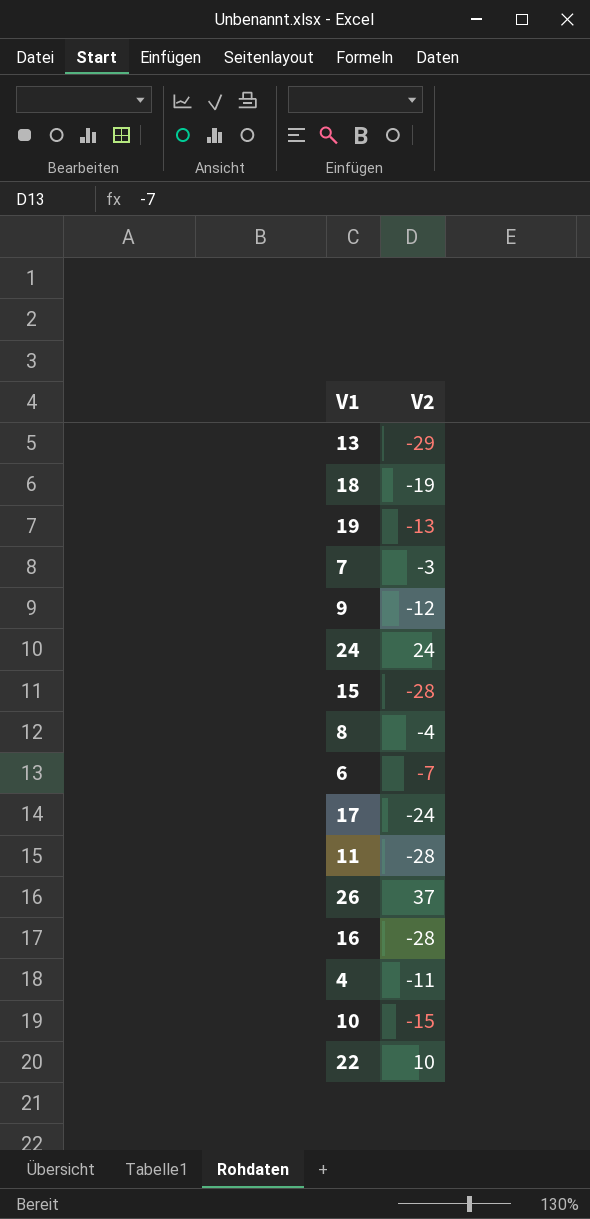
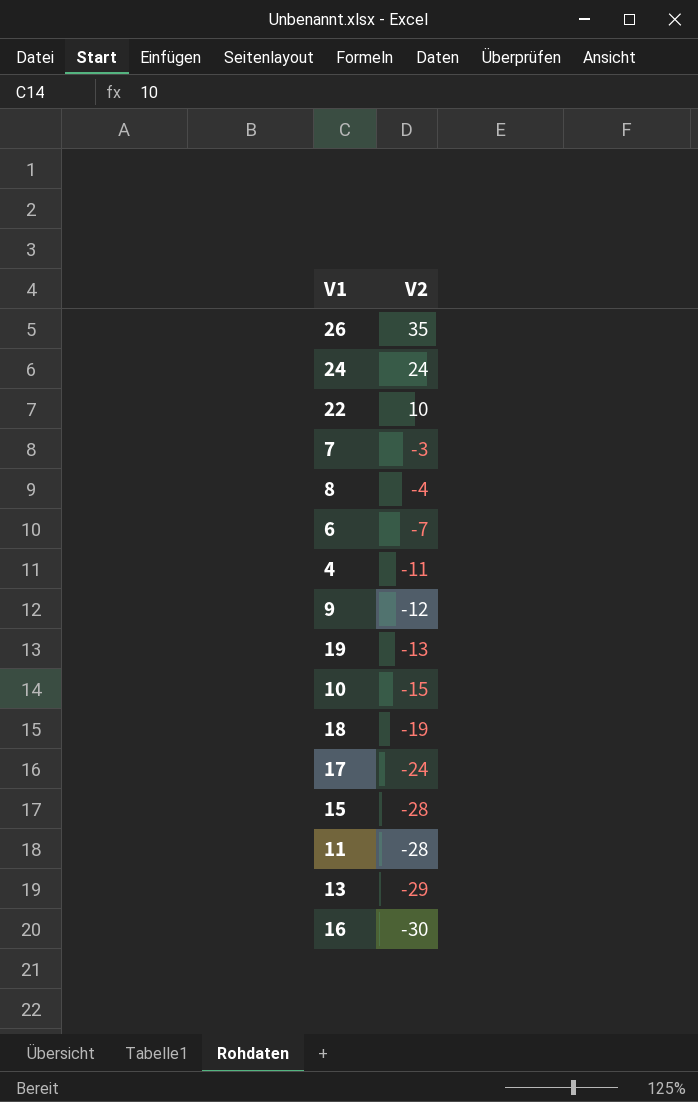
row order: none -> V2 descending
26 | V2: 37 -> 35
16 | V2: -28 -> -30

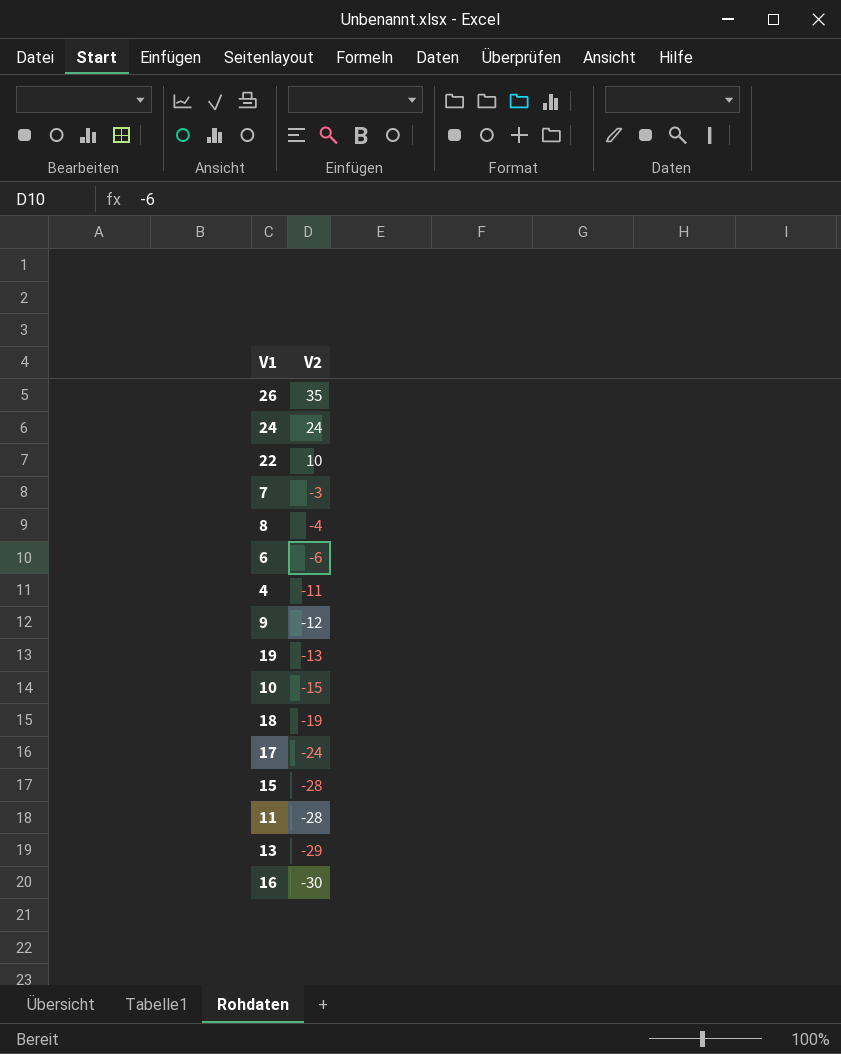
6 | V2: -7 -> -6

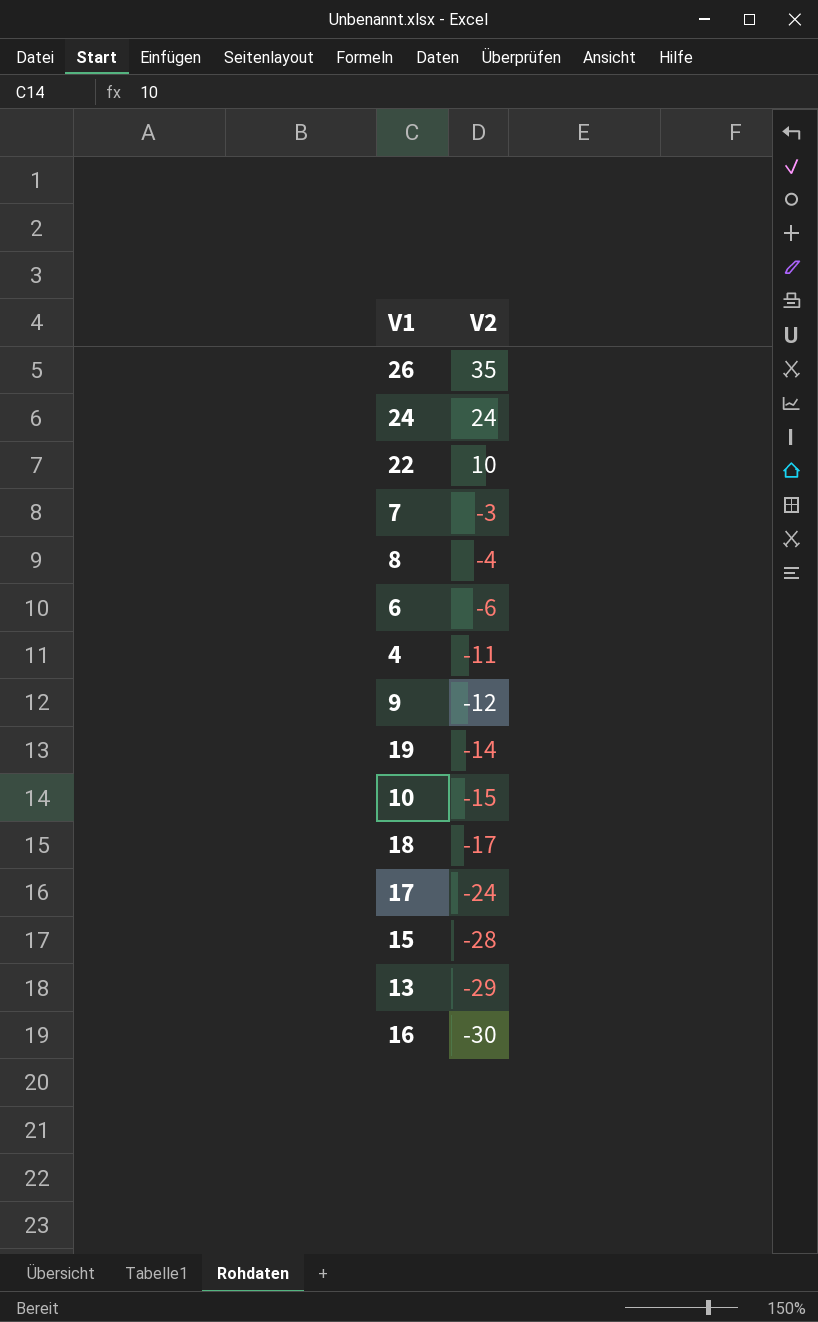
row 11: -28 -> none
19 | V2: -13 -> -14
18 | V2: -19 -> -17

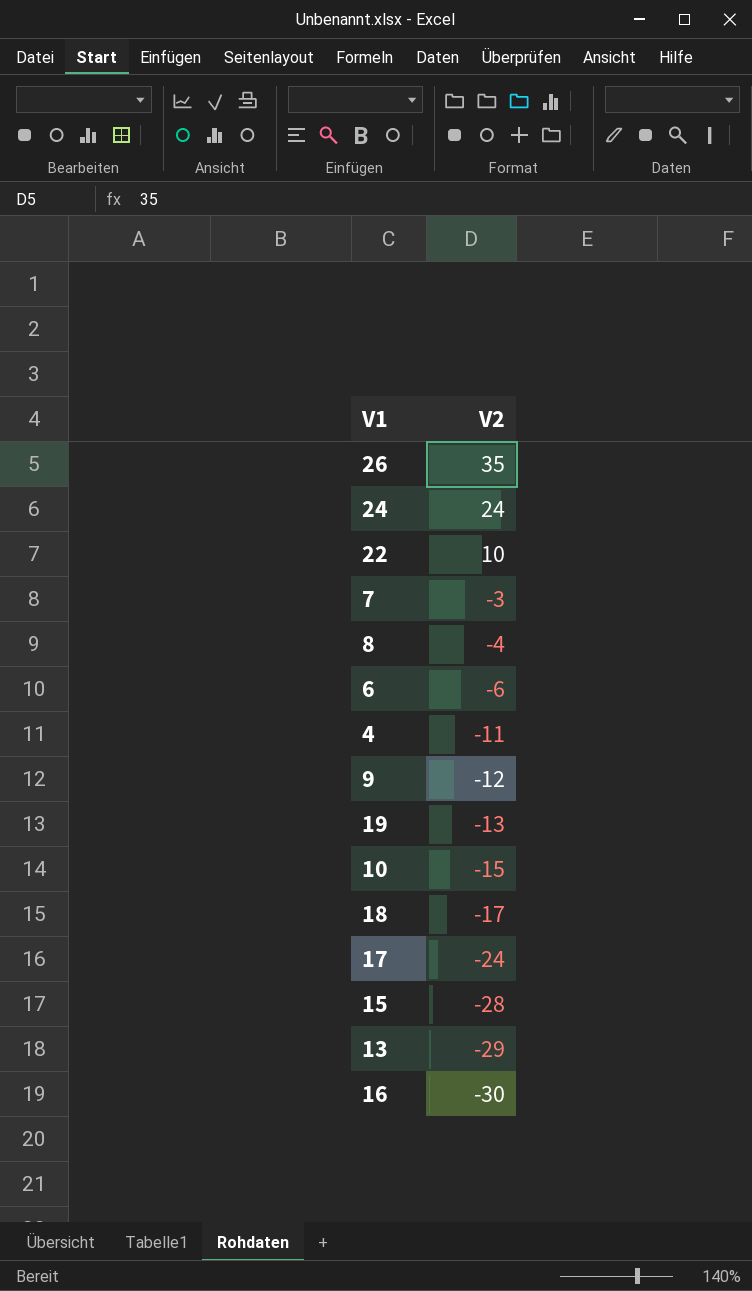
19 | V2: -14 -> -13

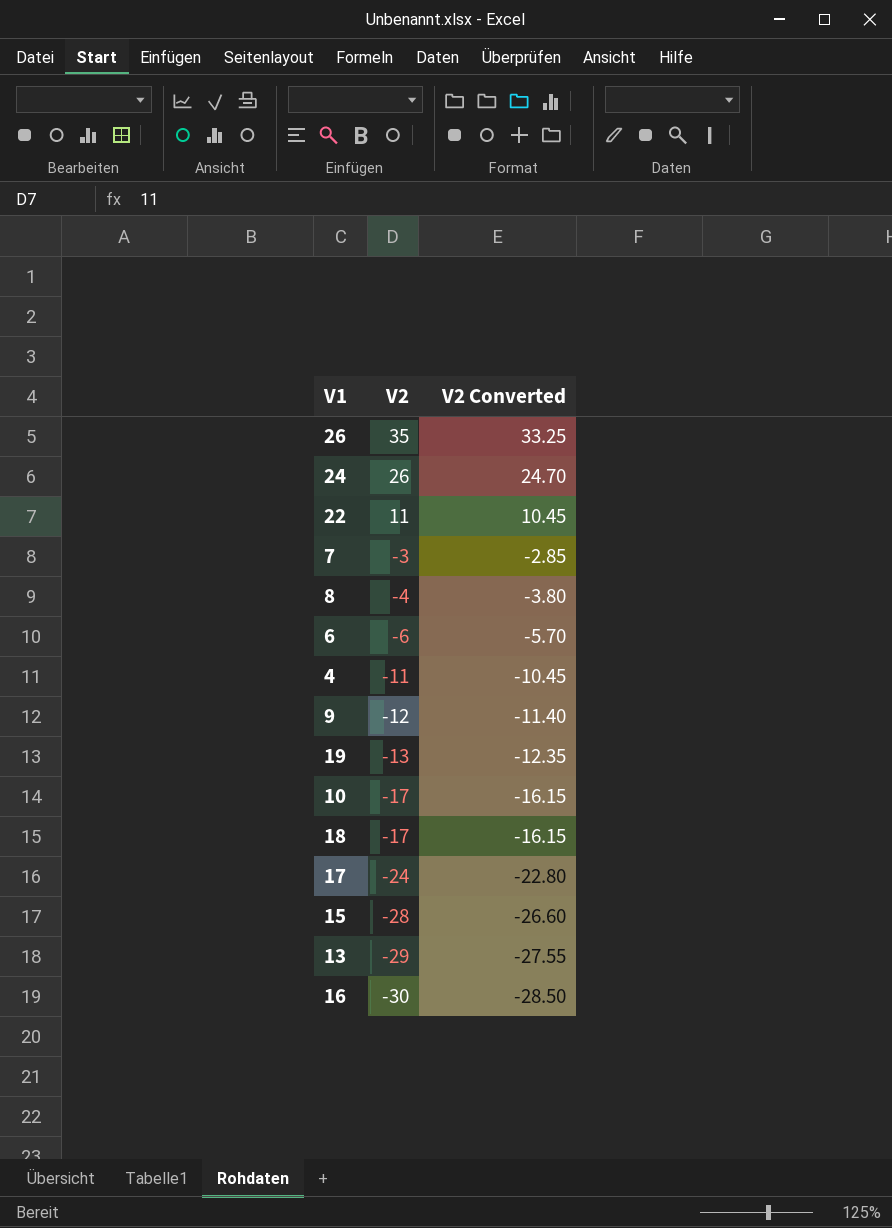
column V2 Converted | formula: none -> [V2] * 0.95
24 | V2: 24 -> 26
22 | V2: 10 -> 11
10 | V2: -15 -> -17

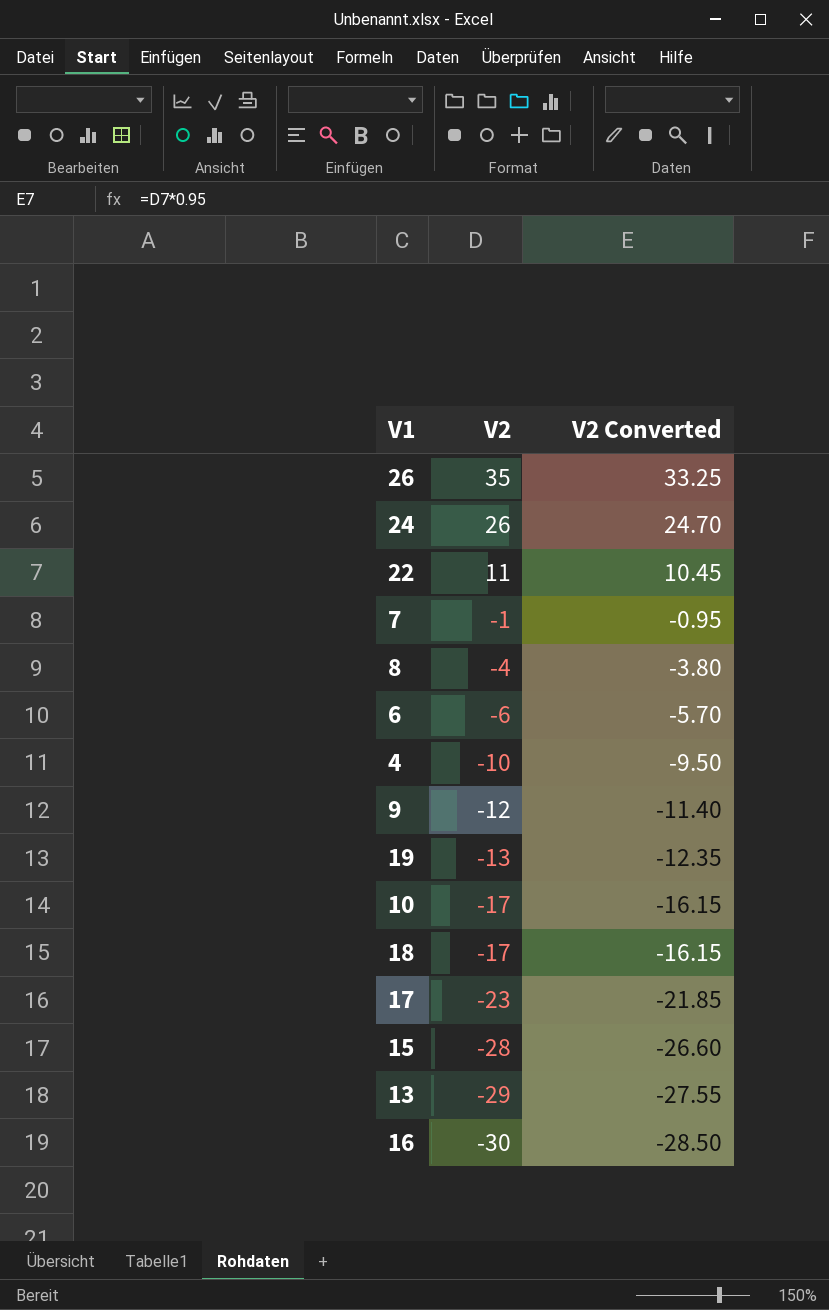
7 | V2: -3 -> -1
7 | V2 Converted: -2.85 -> -0.95
4 | V2: -11 -> -10
4 | V2 Converted: -10.45 -> -9.50
17 | V2: -24 -> -23
17 | V2 Converted: -22.80 -> -21.85

